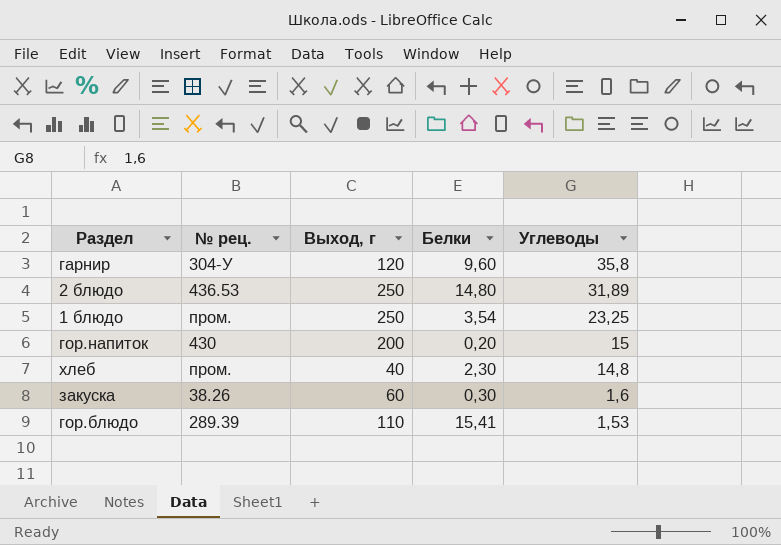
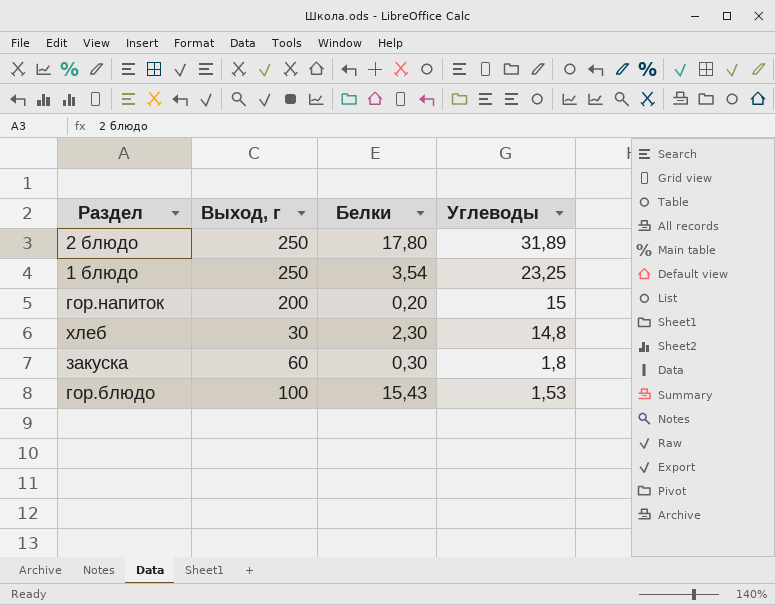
column № рец. | position: 2 -> none
row гарнир: 304-У | 120 | 9,60 | 35,8 -> none
2 блюдо | Белки: 14,80 -> 17,80
хлеб | Выход, г: 40 -> 30
закуска | Углеводы: 1,6 -> 1,8
гор.блюдо | Выход, г: 110 -> 100
гор.блюдо | Белки: 15,41 -> 15,43

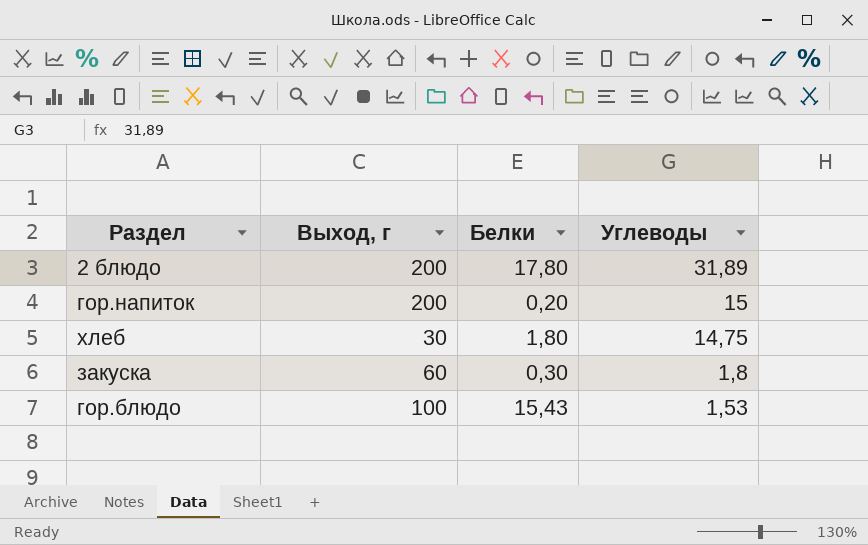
row 1 блюдо: 250 | 3,54 | 23,25 -> none
2 блюдо | Выход, г: 250 -> 200
хлеб | Белки: 2,30 -> 1,80
хлеб | Углеводы: 14,8 -> 14,75

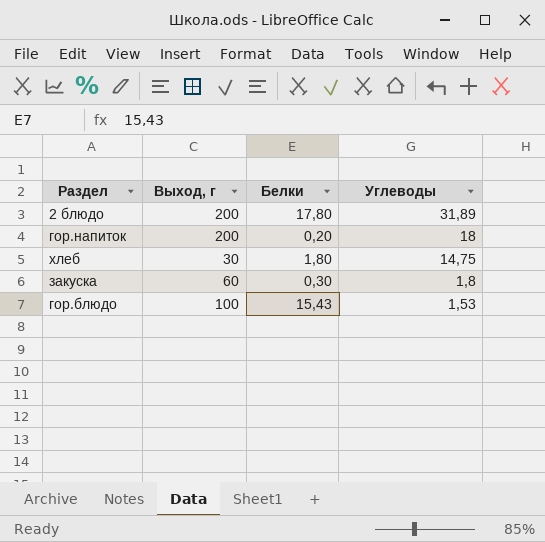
гор.напиток | Углеводы: 15 -> 18

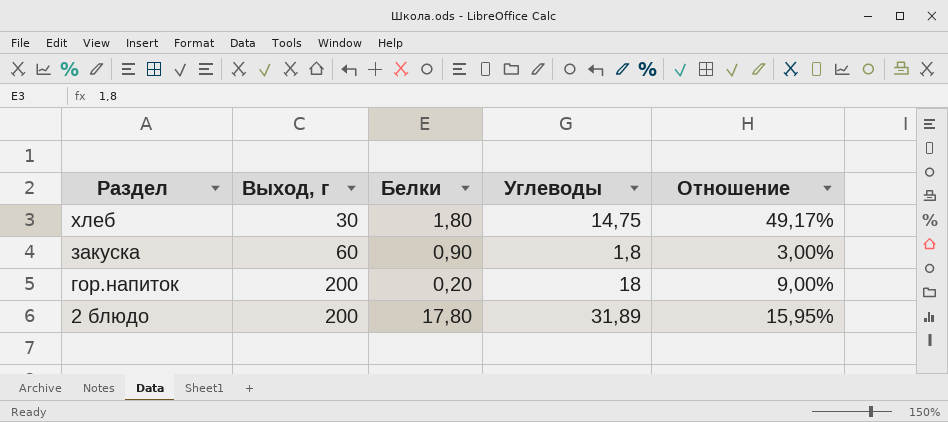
row order: Углеводы descending -> Раздел descending
column Отношение | formula: none -> [Углеводы] / [Выход, г]
row гор.блюдо: 100 | 15,43 | 1,53 -> none
закуска | Белки: 0,30 -> 0,90

